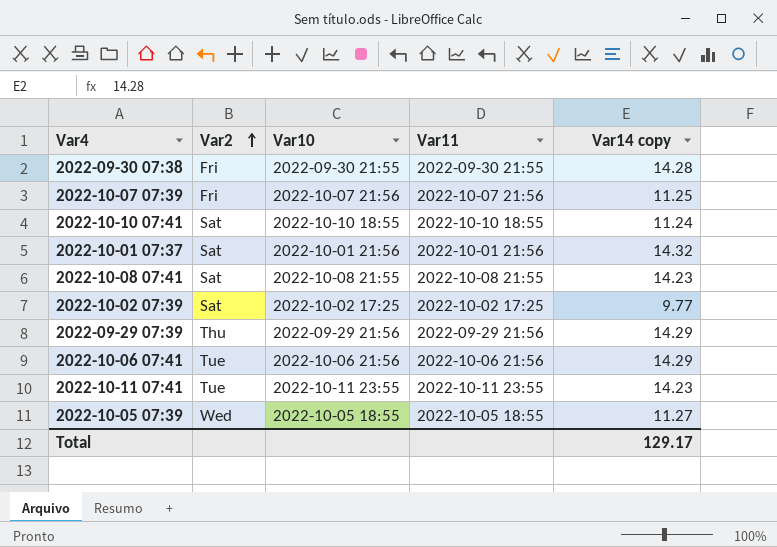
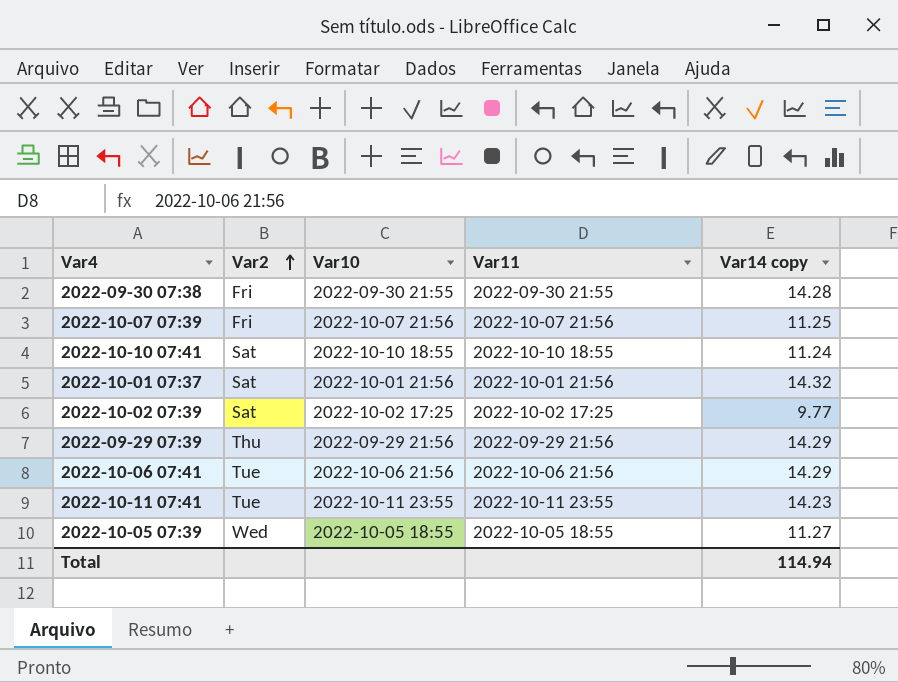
row 2022-10-08 07:41: Sat | 2022-10-08 21:55 | 2022-10-08 21:55 | 14.23 -> none
Total | Var14 copy: 129.17 -> 114.94

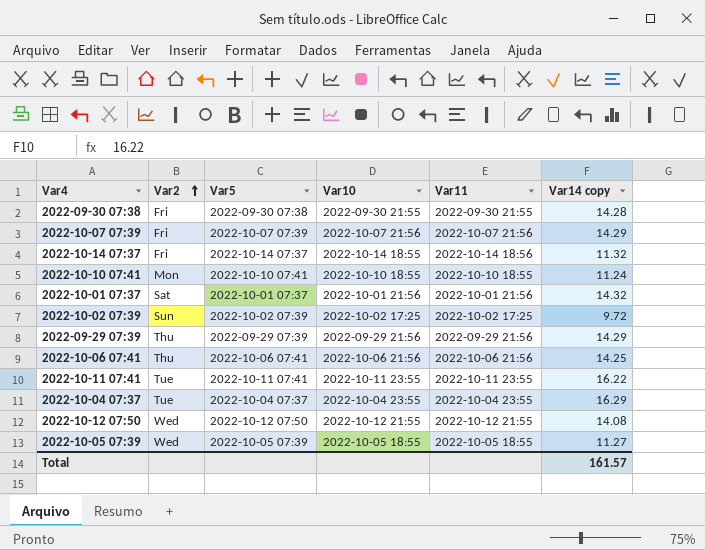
column Var5 | position: none -> 3
2022-10-07 07:39 | Var14 copy: 11.25 -> 14.29
row 2022-10-14 07:37: none -> Fri | 2022-10-14 07:37 | 2022-10-14 18:55 | 2022-10-14 18:56 | 11.32
2022-10-10 07:41 | Var2: Sat -> Mon
2022-10-02 07:39 | Var2: Sat -> Sun
2022-10-02 07:39 | Var14 copy: 9.77 -> 9.72
2022-10-06 07:41 | Var2: Tue -> Thu
2022-10-06 07:41 | Var14 copy: 14.29 -> 14.25
2022-10-11 07:41 | Var14 copy: 14.23 -> 16.22
row 2022-10-04 07:37: none -> Tue | 2022-10-04 07:37 | 2022-10-04 23:55 | 2022-10-04 23:55 | 16.29
row 2022-10-12 07:50: none -> Wed | 2022-10-12 07:50 | 2022-10-12 21:55 | 2022-10-12 21:55 | 14.08
Total | Var14 copy: 114.94 -> 161.57

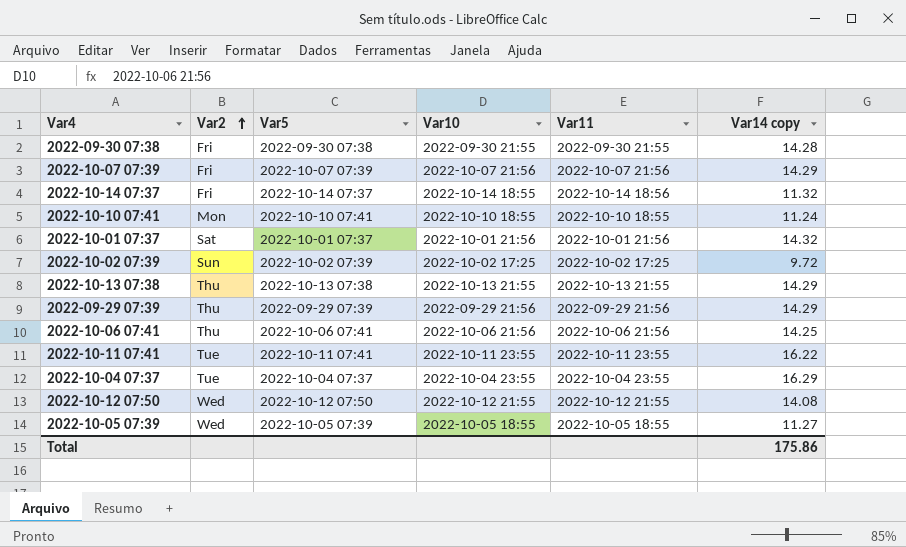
row 2022-10-13 07:38: none -> Thu | 2022-10-13 07:38 | 2022-10-13 21:55 | 2022-10-13 21:55 | 14.29
Total | Var14 copy: 161.57 -> 175.86

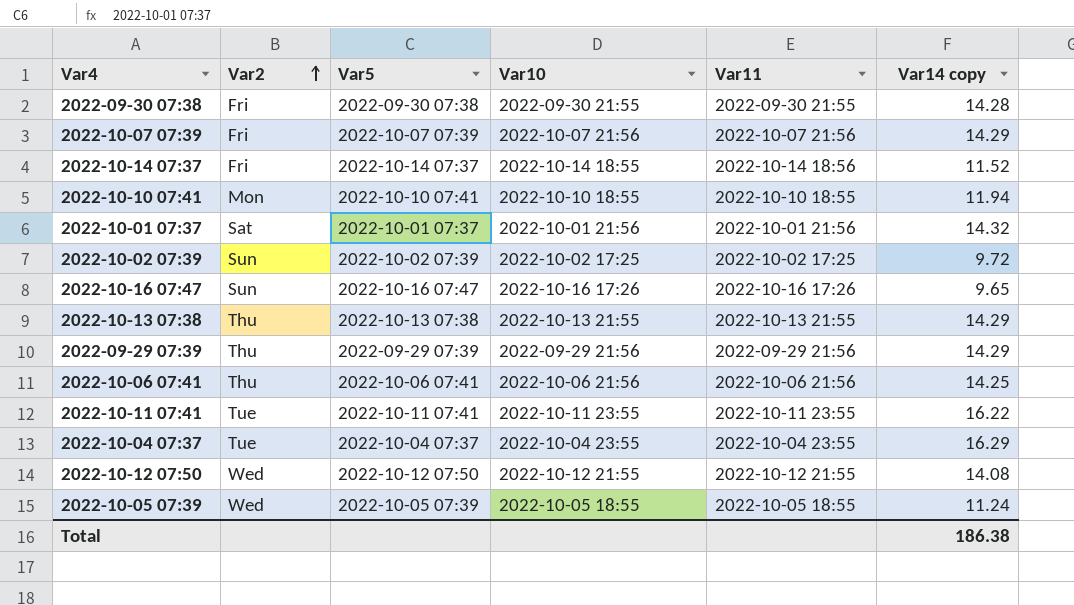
2022-10-14 07:37 | Var14 copy: 11.32 -> 11.52
2022-10-10 07:41 | Var14 copy: 11.24 -> 11.94
row 2022-10-16 07:47: none -> Sun | 2022-10-16 07:47 | 2022-10-16 17:26 | 2022-10-16 17:26 | 9.65
2022-10-05 07:39 | Var14 copy: 11.27 -> 11.24
Total | Var14 copy: 175.86 -> 186.38

